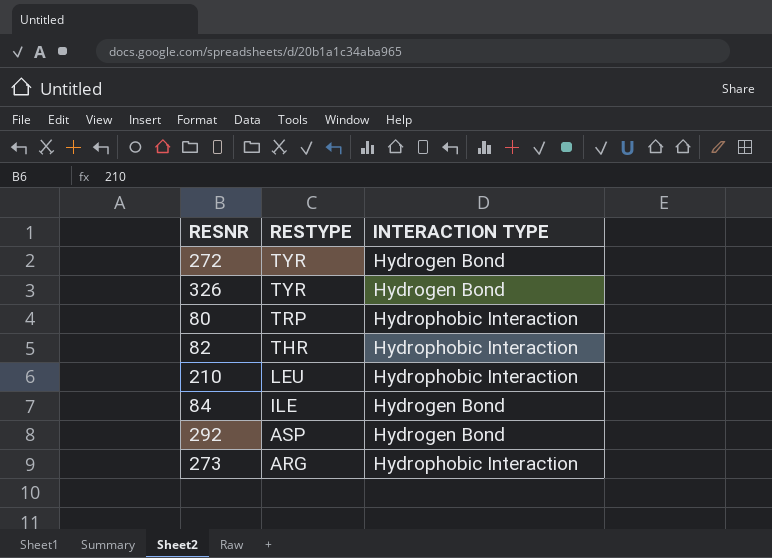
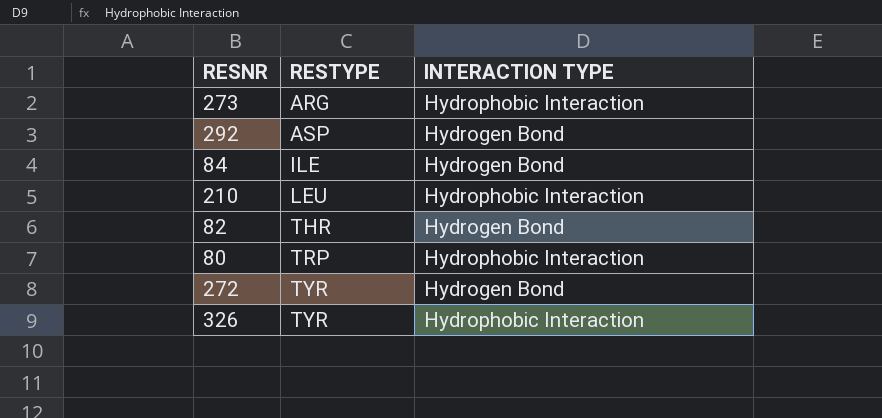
row order: RESTYPE descending -> RESTYPE ascending
82 | INTERACTION TYPE: Hydrophobic Interaction -> Hydrogen Bond
326 | INTERACTION TYPE: Hydrogen Bond -> Hydrophobic Interaction

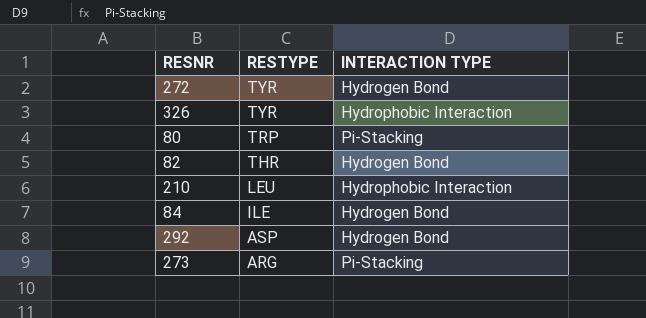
row order: RESTYPE ascending -> RESTYPE descending
80 | INTERACTION TYPE: Hydrophobic Interaction -> Pi-Stacking
273 | INTERACTION TYPE: Hydrophobic Interaction -> Pi-Stacking

